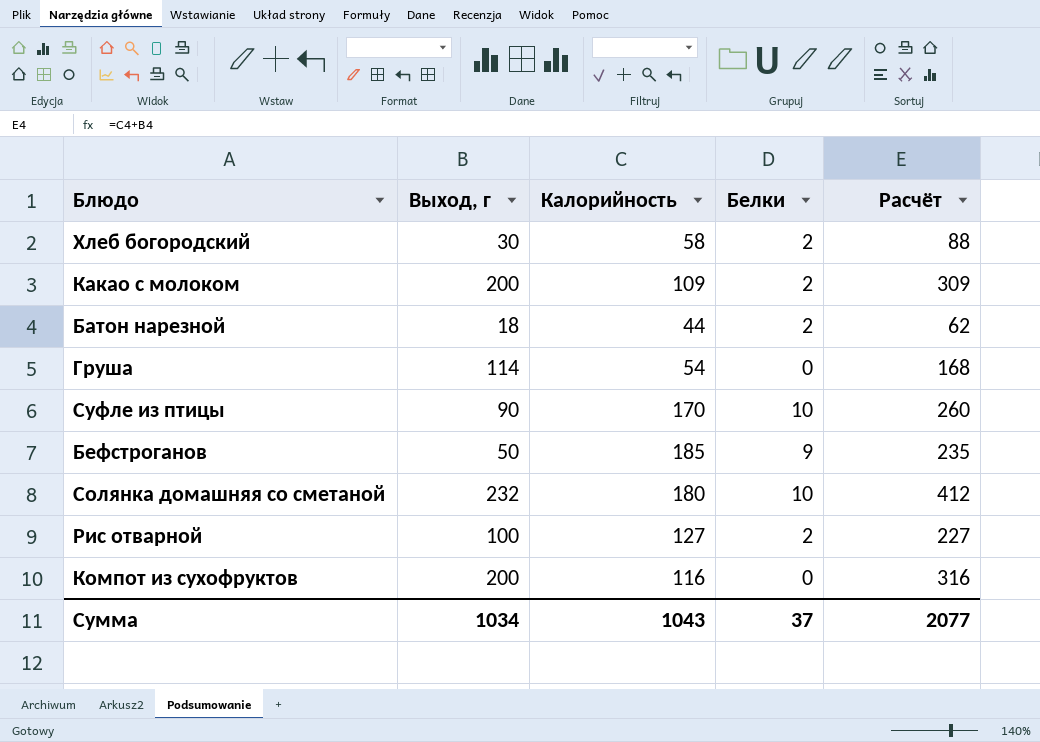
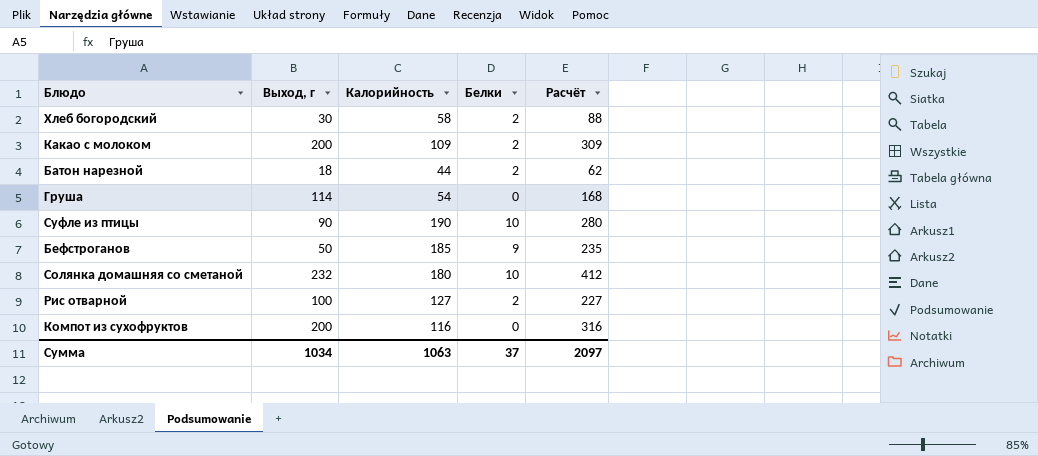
Суфле из птицы | Калорийность: 170 -> 190
Суфле из птицы | Расчёт: 260 -> 280
Сумма | Калорийность: 1043 -> 1063
Сумма | Расчёт: 2077 -> 2097

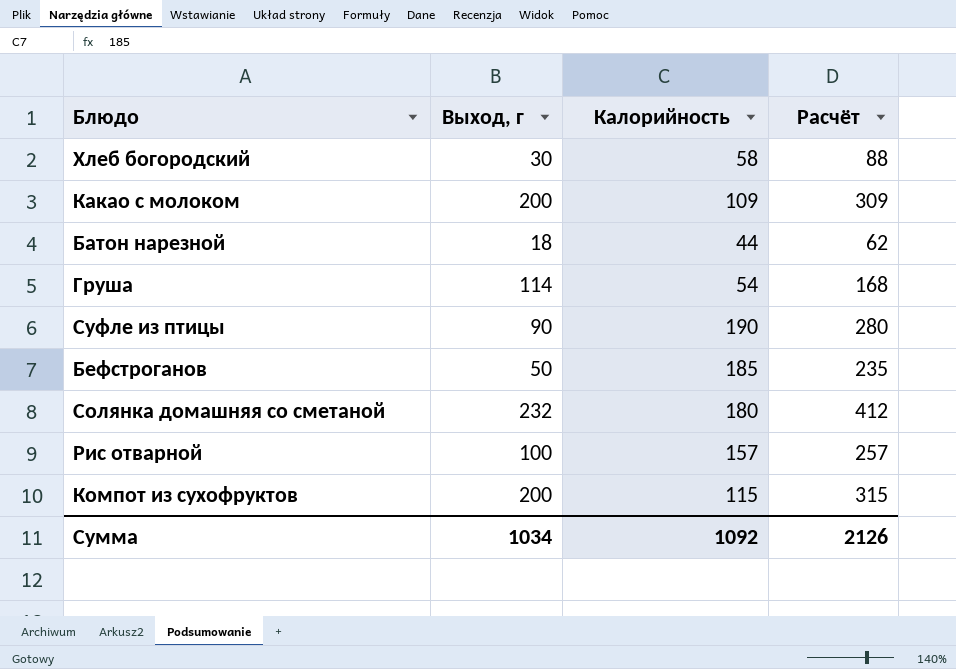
column Белки | position: 4 -> none
Рис отварной | Калорийность: 127 -> 157
Рис отварной | Расчёт: 227 -> 257
Компот из сухофруктов | Калорийность: 116 -> 115
Компот из сухофруктов | Расчёт: 316 -> 315
Сумма | Калорийность: 1063 -> 1092
Сумма | Расчёт: 2097 -> 2126

